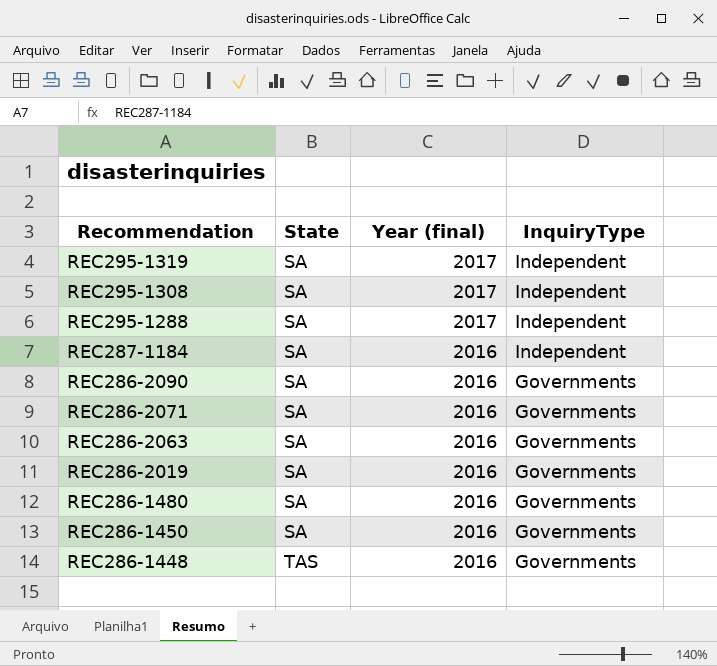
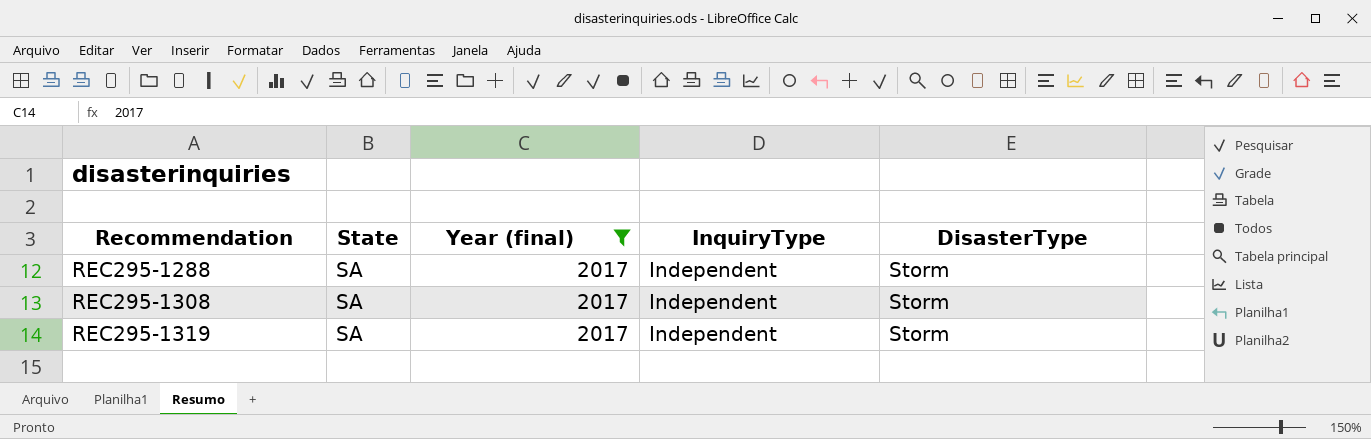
filter: none -> Year (final) = 2017
row order: Recommendation descending -> Recommendation ascending
column DisasterType | position: none -> 5

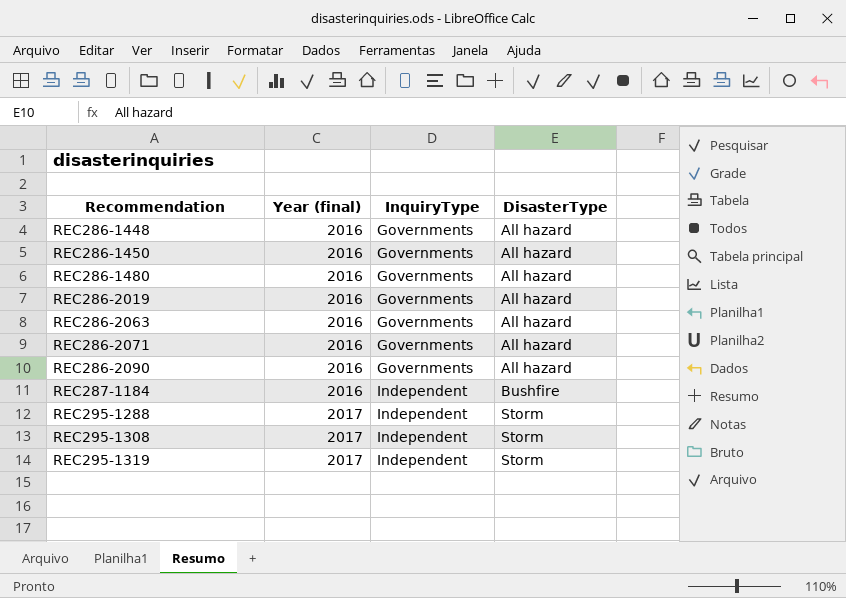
filter: Year (final) = 2017 -> none
column State | position: 2 -> none

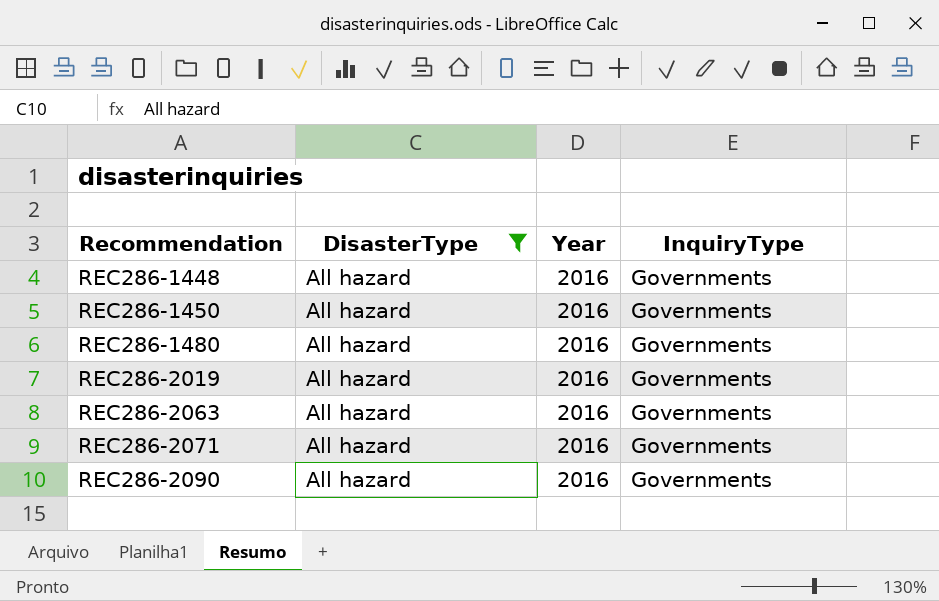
filter: none -> DisasterType = All hazard
column DisasterType | position: 4 -> 2
column name: Year (final) -> Year

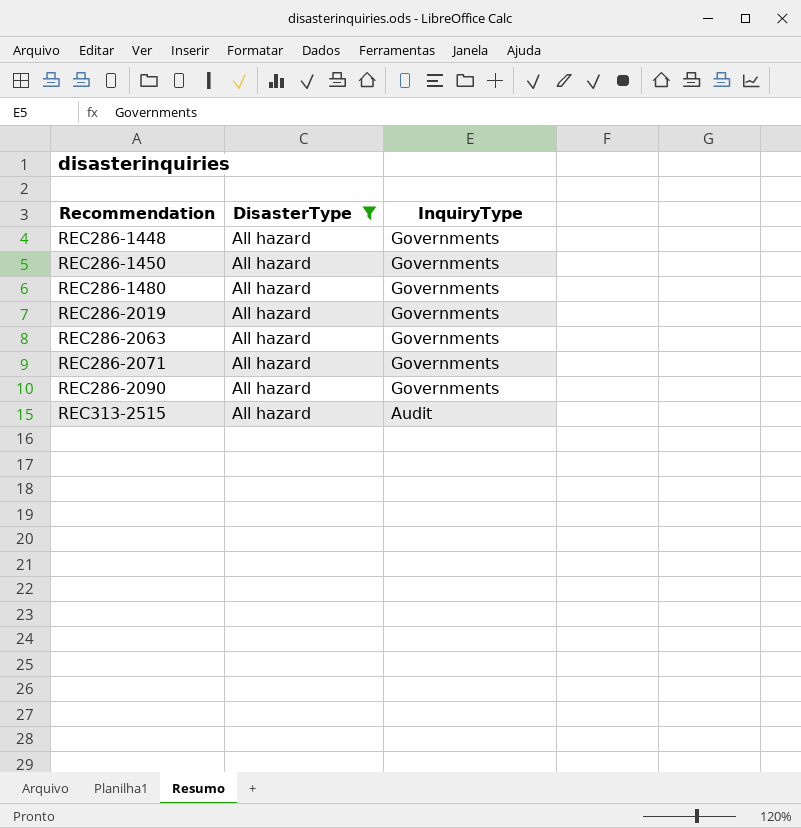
column Year | position: 3 -> none
row REC313-2515: none -> All hazard | Audit

